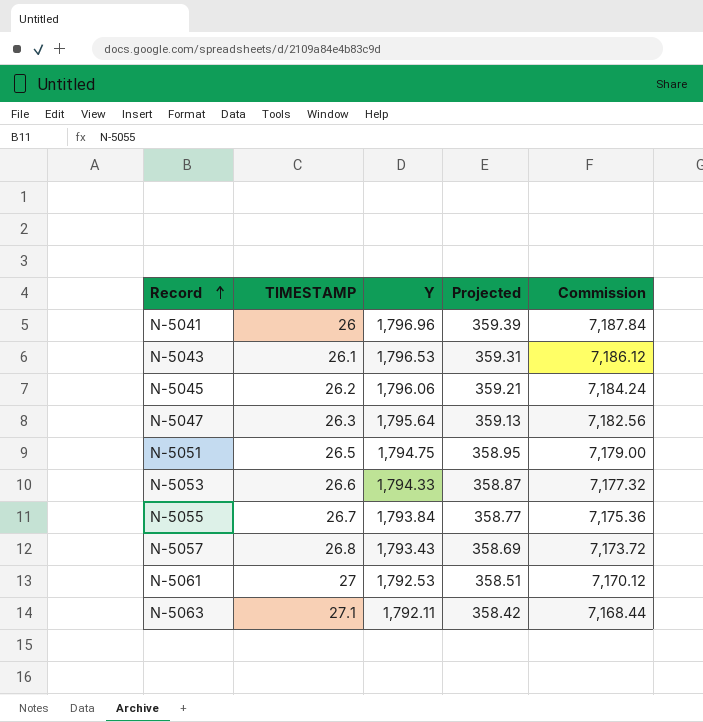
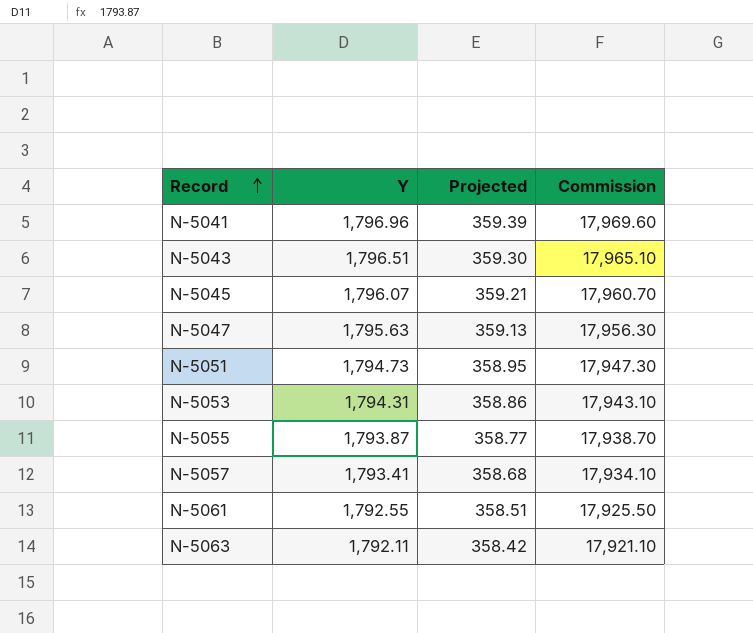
column TIMESTAMP | position: 2 -> none
column Commission | formula: [Y] * 4 -> [Y] * 10
N-5043 | Y: 1,796.53 -> 1,796.51
N-5043 | Projected: 359.31 -> 359.30
N-5045 | Y: 1,796.06 -> 1,796.07
N-5047 | Y: 1,795.64 -> 1,795.63
N-5051 | Y: 1,794.75 -> 1,794.73
N-5053 | Y: 1,794.33 -> 1,794.31
N-5053 | Projected: 358.87 -> 358.86
N-5055 | Y: 1,793.84 -> 1,793.87
N-5057 | Y: 1,793.43 -> 1,793.41
N-5057 | Projected: 358.69 -> 358.68
N-5061 | Y: 1,792.53 -> 1,792.55

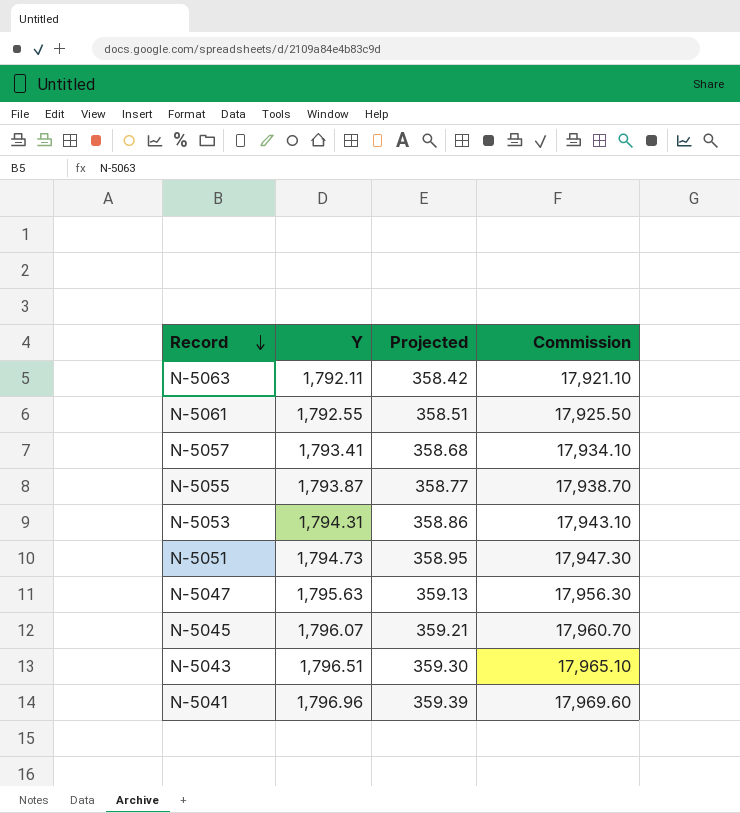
row order: Record ascending -> Record descending

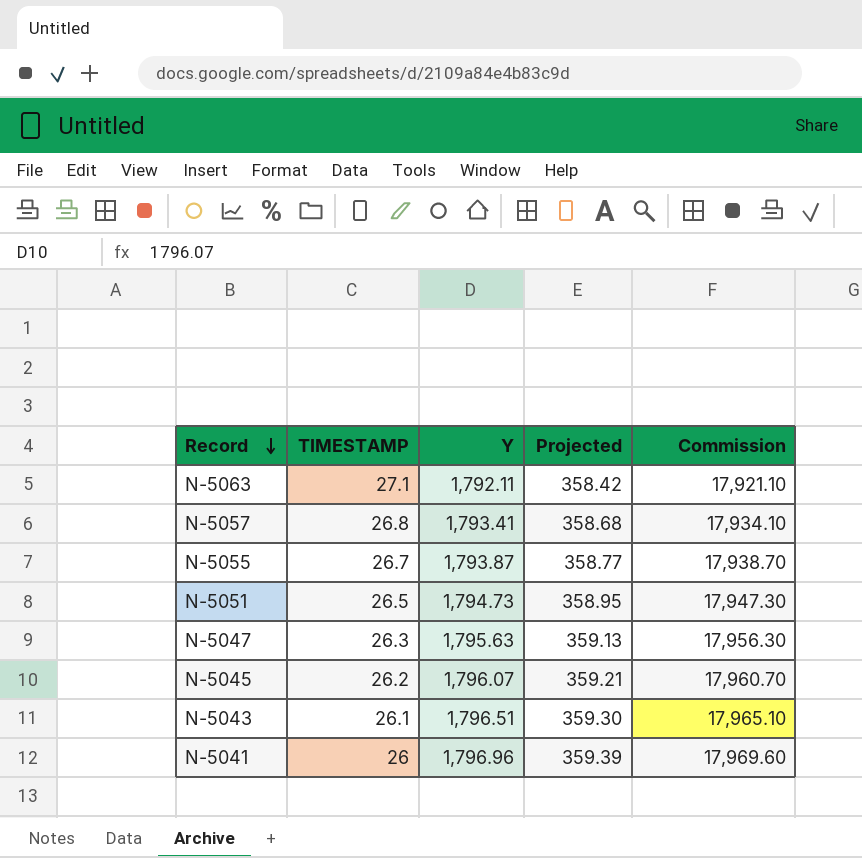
column TIMESTAMP | position: none -> 2
row N-5061: 1,792.55 | 358.51 | 17,925.50 -> none
row N-5053: 1,794.31 | 358.86 | 17,943.10 -> none

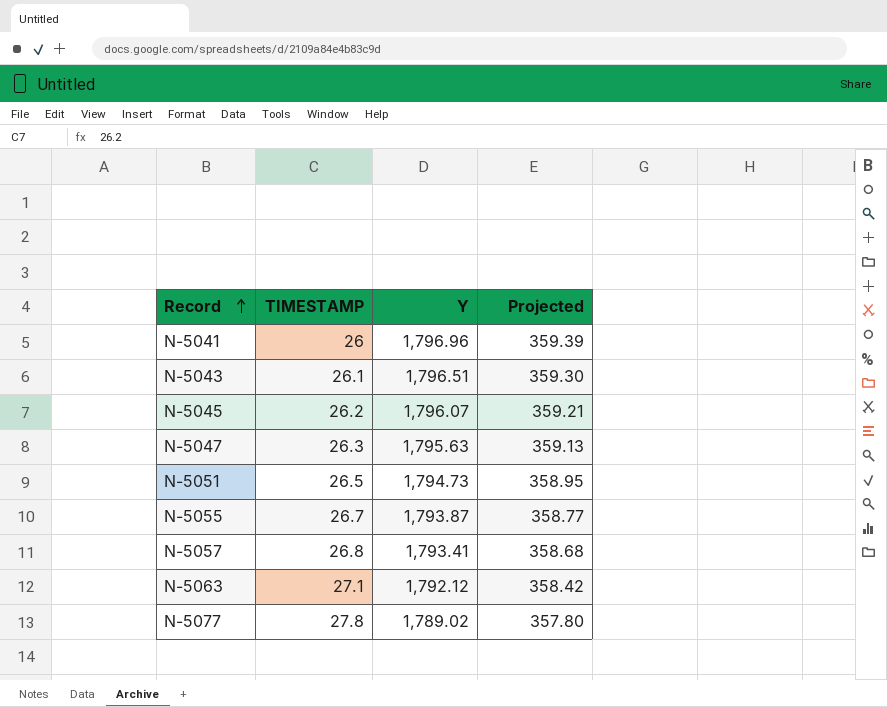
row order: Record descending -> Record ascending
column Commission | formula: [Y] * 10 -> none
N-5063 | Y: 1,792.11 -> 1,792.12
row N-5077: none -> 27.8 | 1,789.02 | 357.80

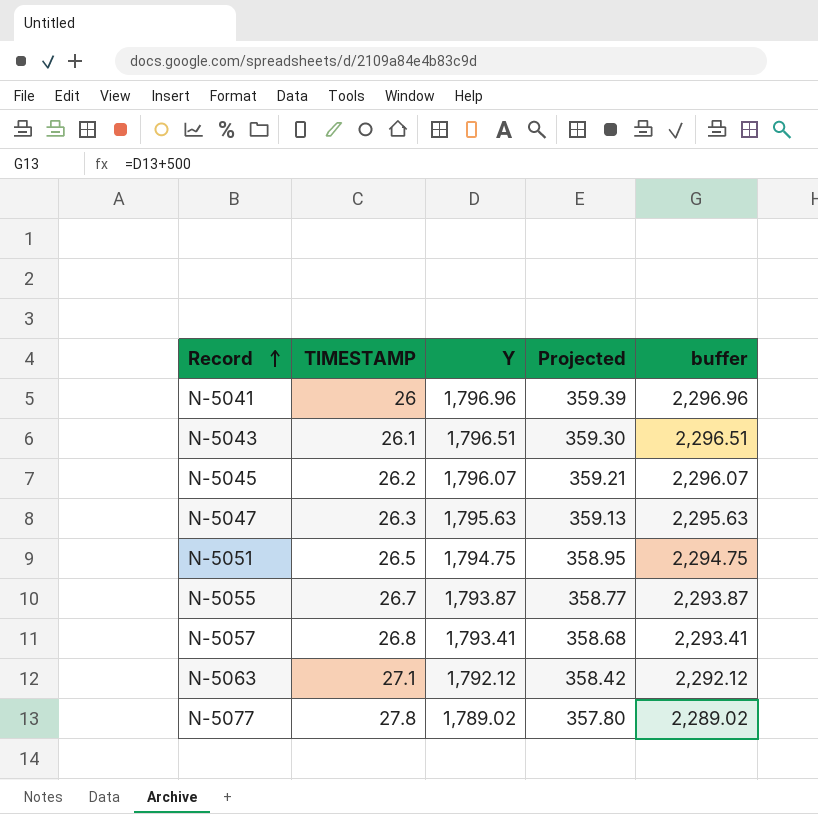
column buffer | formula: none -> [Y] + 500
N-5051 | Y: 1,794.73 -> 1,794.75

